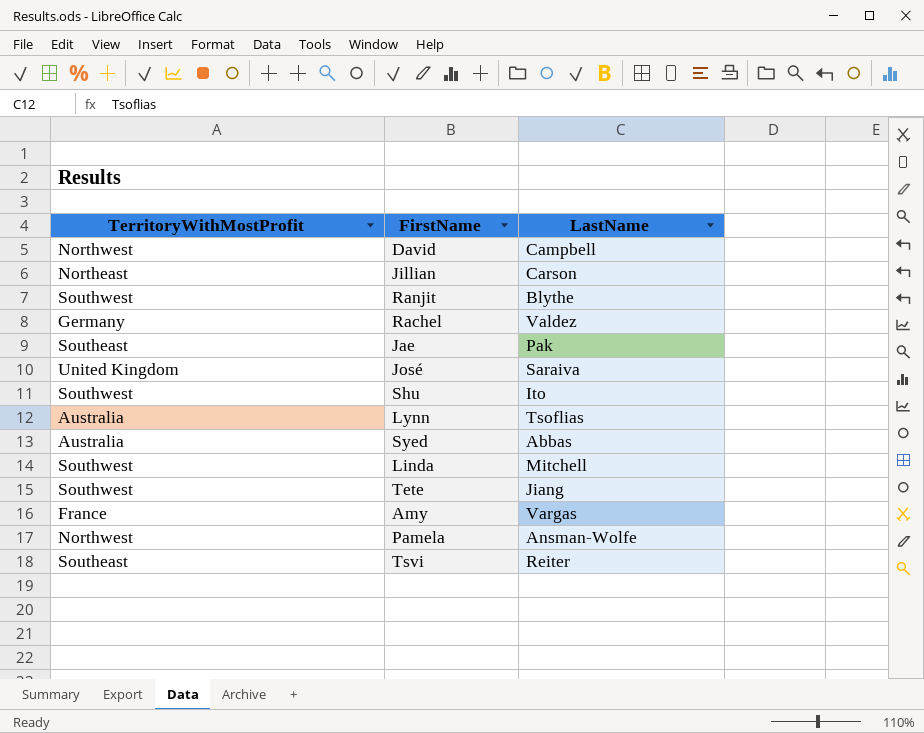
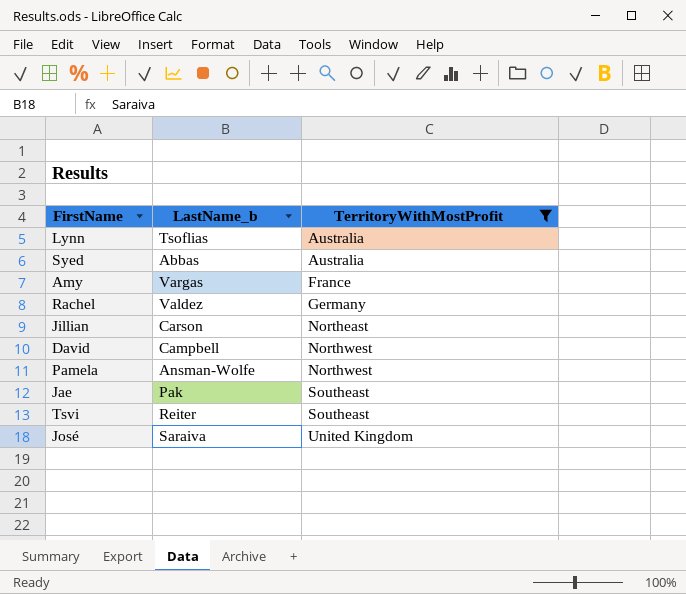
filter: none -> TerritoryWithMostProfit != Southwest
row order: none -> TerritoryWithMostProfit ascending
column name: LastName -> LastName_b
column TerritoryWithMostProfit | position: 1 -> 3

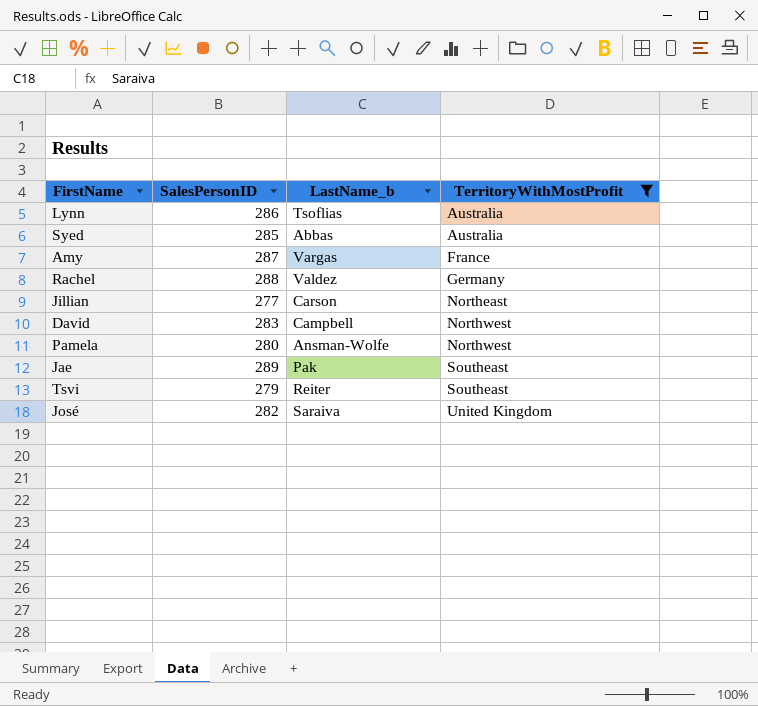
column SalesPersonID | position: none -> 2

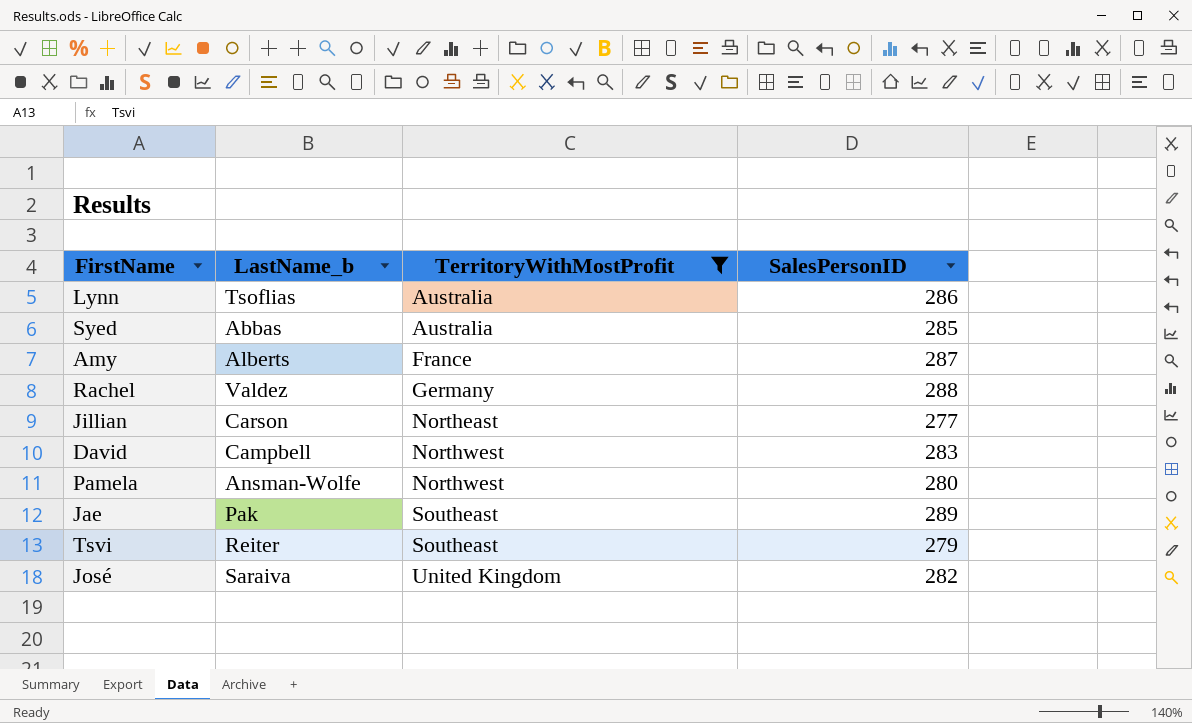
column SalesPersonID | position: 2 -> 4
Amy | LastName_b: Vargas -> Alberts

